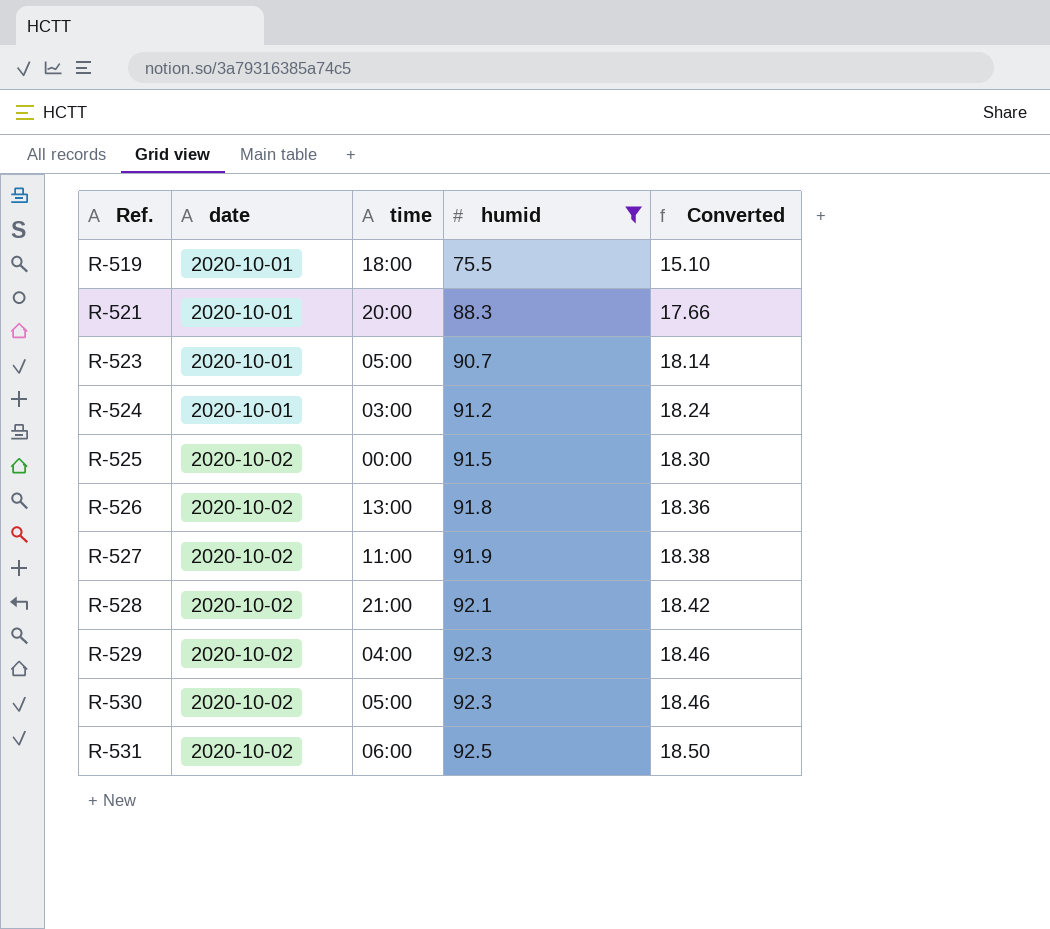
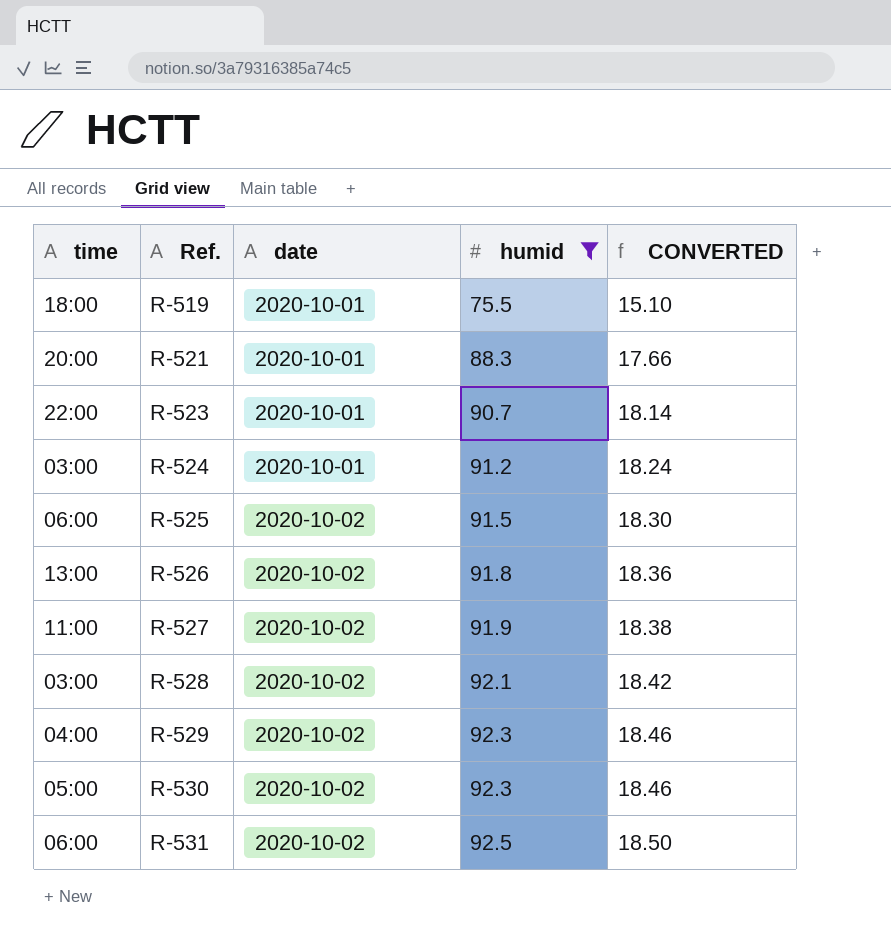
column time | position: 3 -> 1
column name: Converted -> CONVERTED
R-523 | time: 05:00 -> 22:00
R-525 | time: 00:00 -> 06:00
R-528 | time: 21:00 -> 03:00

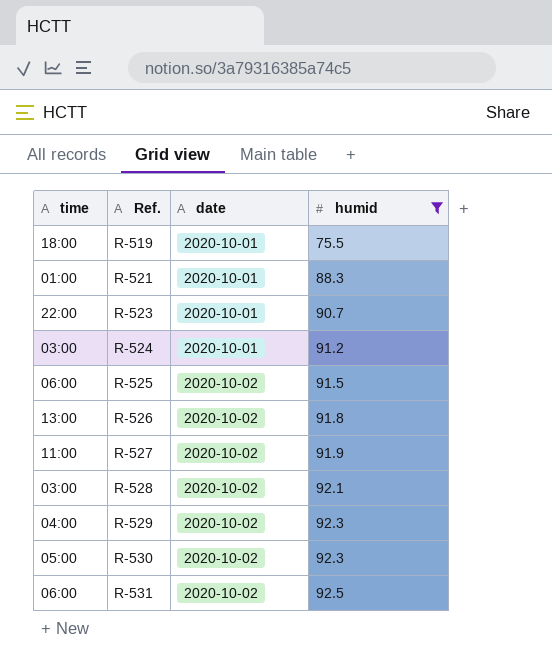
column CONVERTED | formula: [humid] * 0.2 -> none
R-521 | time: 20:00 -> 01:00

